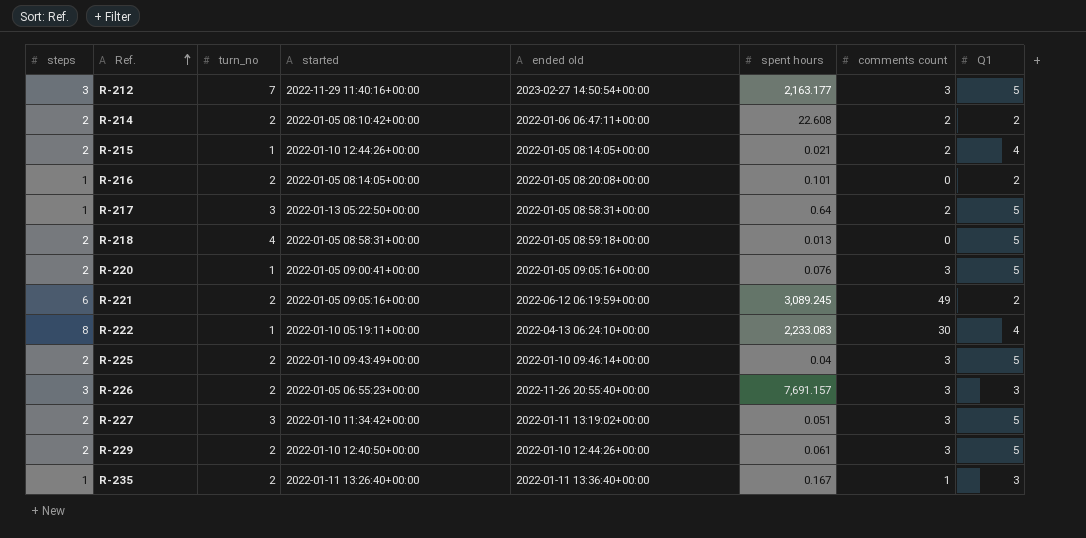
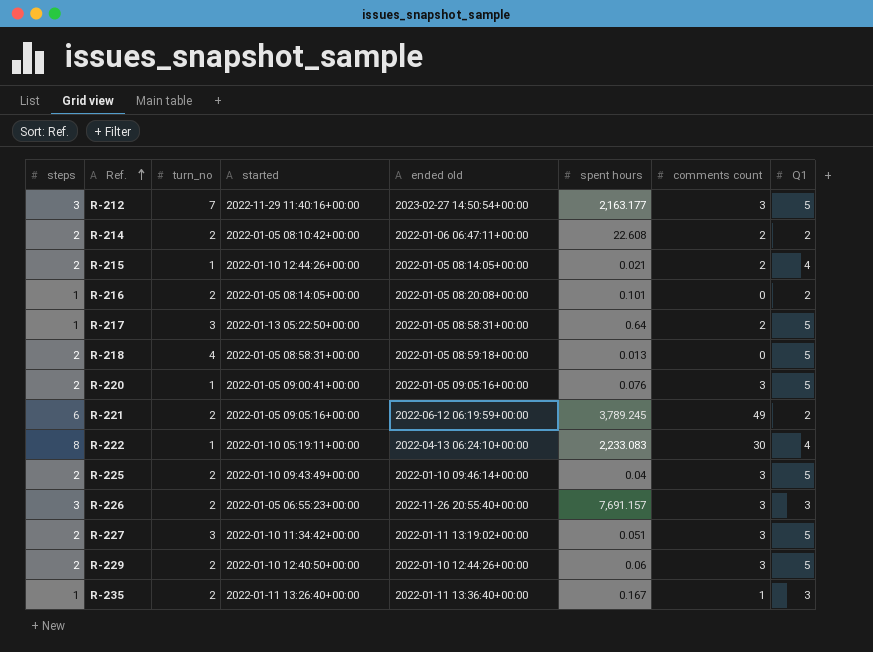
R-221 | spent hours: 3,089.245 -> 3,789.245
R-229 | spent hours: 0.061 -> 0.06

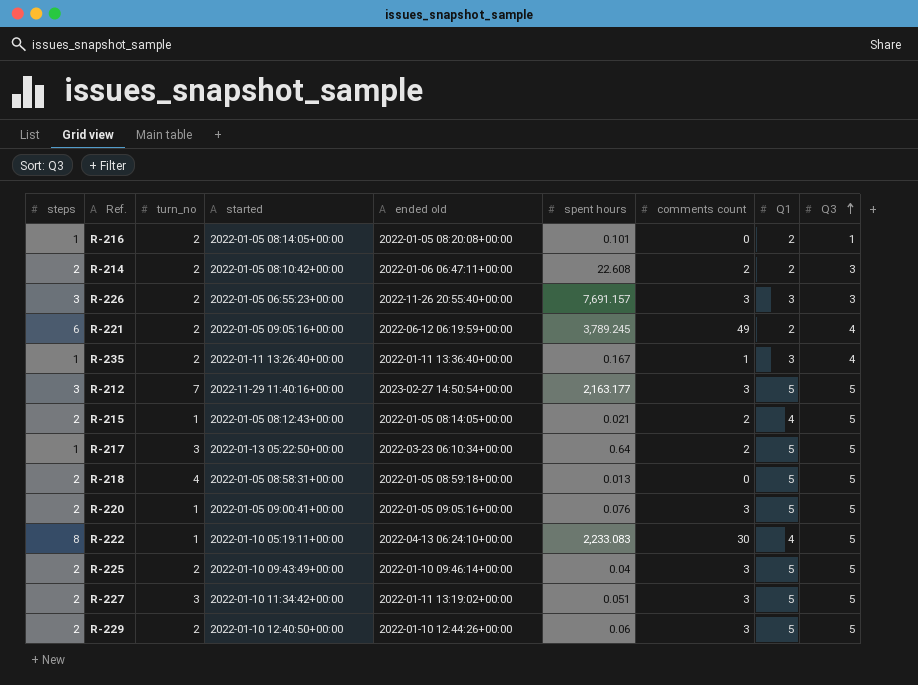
row order: Ref. ascending -> Q3 ascending
column Q3 | position: none -> 9
R-215 | started: 2022-01-10 12:44:26+00:00 -> 2022-01-05 08:12:43+00:00
R-217 | ended old: 2022-01-05 08:58:31+00:00 -> 2022-03-23 06:10:34+00:00

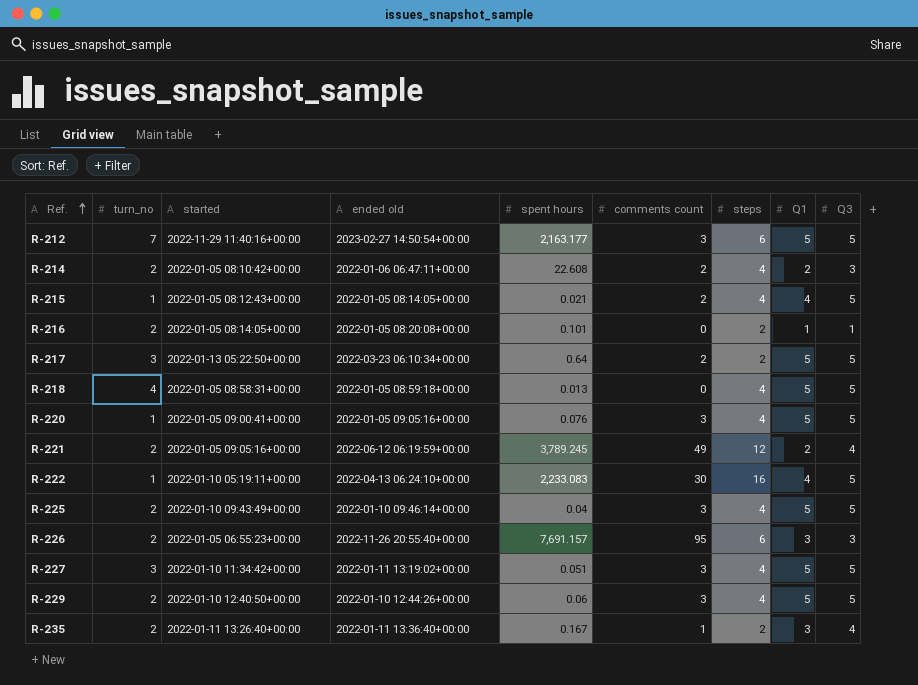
row order: Q3 ascending -> Ref. ascending
column steps | position: 1 -> 7
R-212 | steps: 3 -> 6
R-214 | steps: 2 -> 4
R-215 | steps: 2 -> 4
R-216 | steps: 1 -> 2
R-216 | Q1: 2 -> 1
R-217 | steps: 1 -> 2
R-218 | steps: 2 -> 4
R-220 | steps: 2 -> 4
R-221 | steps: 6 -> 12
R-222 | steps: 8 -> 16
R-225 | steps: 2 -> 4
R-226 | comments count: 3 -> 95
R-226 | steps: 3 -> 6
R-227 | steps: 2 -> 4
R-229 | steps: 2 -> 4
R-235 | steps: 1 -> 2

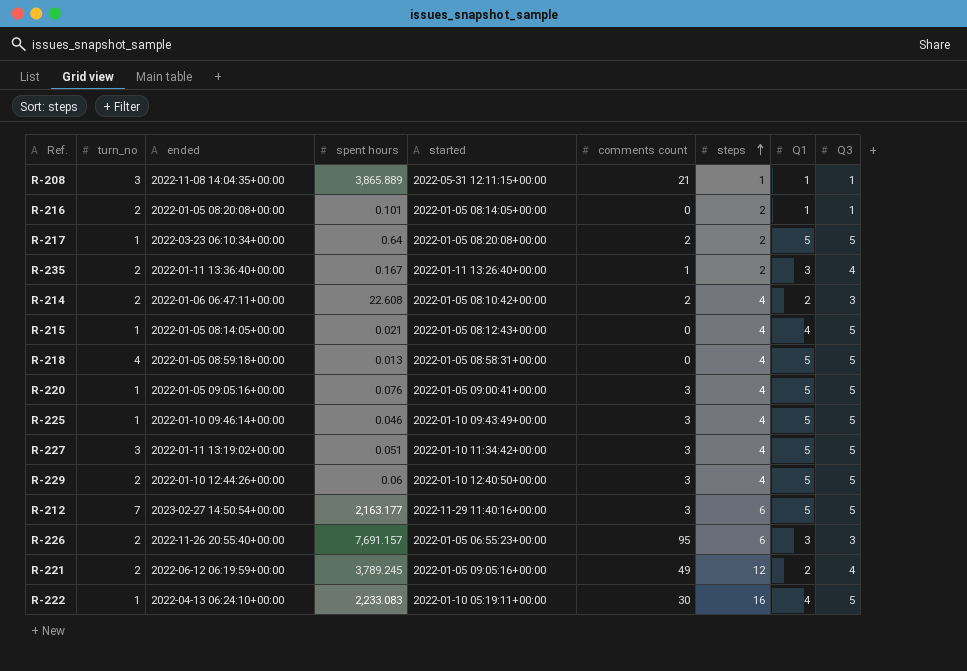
row order: Ref. ascending -> steps ascending
column name: ended old -> ended
column started | position: 3 -> 5
row R-208: none -> 3 | 2022-11-08 14:04:35+00:00 | 3,865.889 | 2022-05-31 12:11:15+00:00 | 21 | 1 | 1 | 1
R-217 | turn_no: 3 -> 1
R-217 | started: 2022-01-13 05:22:50+00:00 -> 2022-01-05 08:20:08+00:00
R-215 | comments count: 2 -> 0
R-225 | turn_no: 2 -> 1
R-225 | spent hours: 0.04 -> 0.046

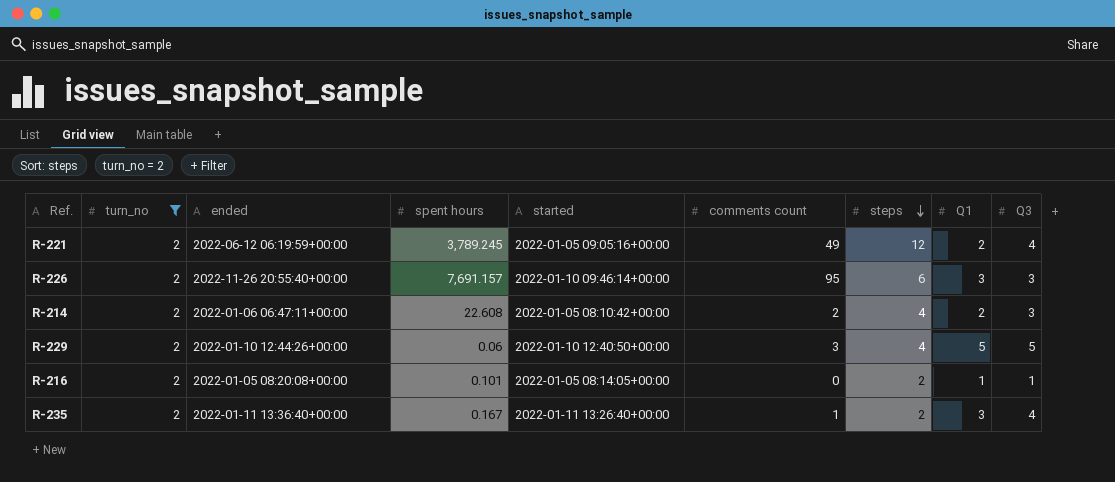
filter: none -> turn_no = 2
row order: steps ascending -> steps descending
R-226 | started: 2022-01-05 06:55:23+00:00 -> 2022-01-10 09:46:14+00:00

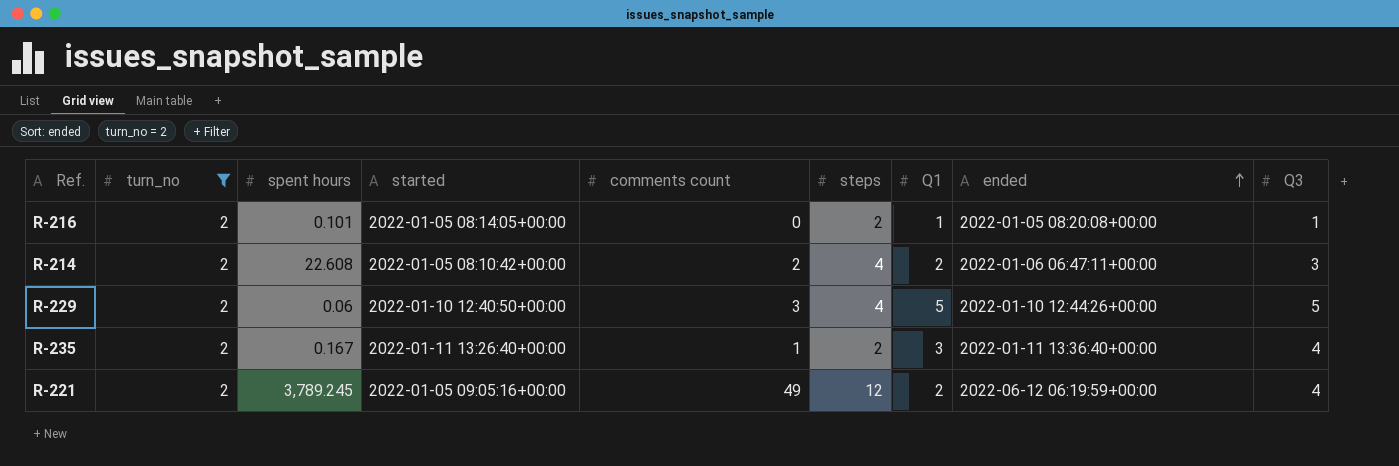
row order: steps descending -> ended ascending
column ended | position: 3 -> 8
row R-226: 2 | 2022-11-26 20:55:40+00:00 | 7,691.157 | 2022-01-10 09:46:14+00:00 | 95 | 6 | 3 | 3 -> none

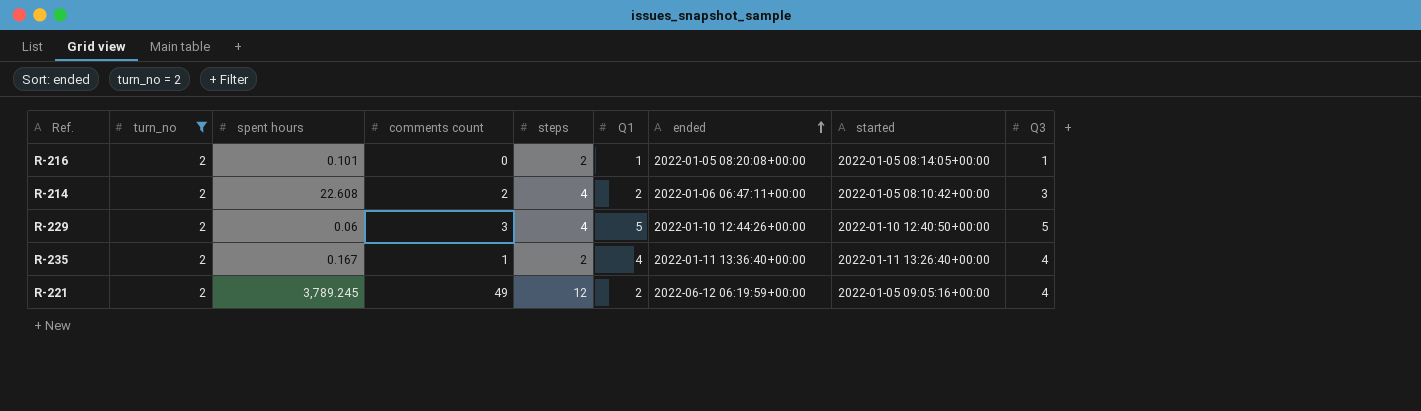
column started | position: 4 -> 8
R-235 | Q1: 3 -> 4

